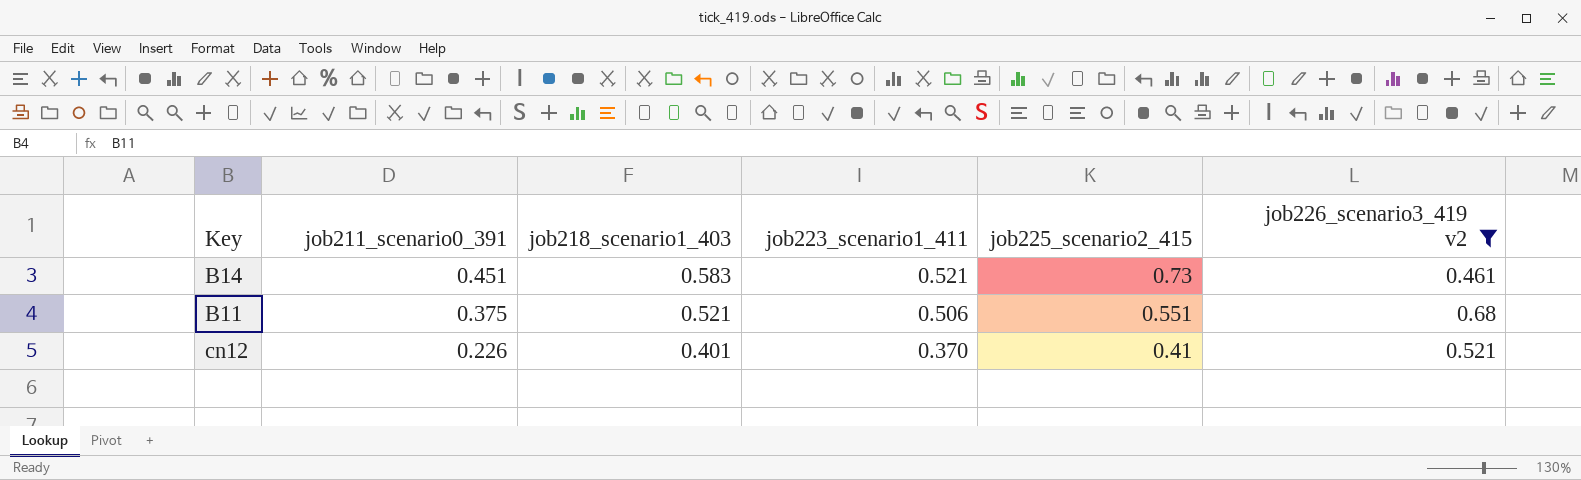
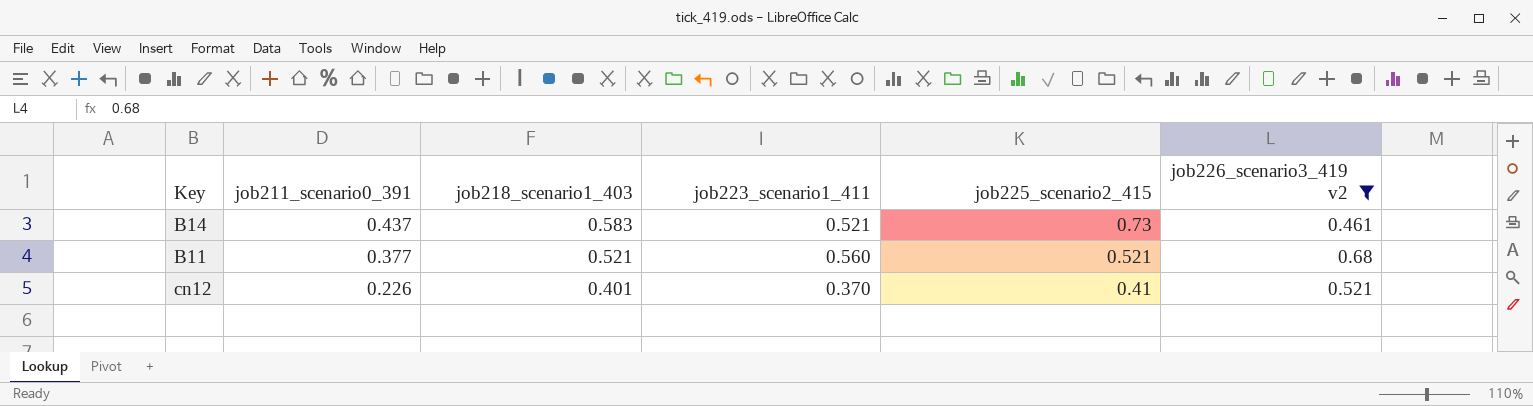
B14 | job211_scenario0_391: 0.451 -> 0.437
B11 | job211_scenario0_391: 0.375 -> 0.377
B11 | job223_scenario1_411: 0.506 -> 0.560
B11 | job225_scenario2_415: 0.551 -> 0.521

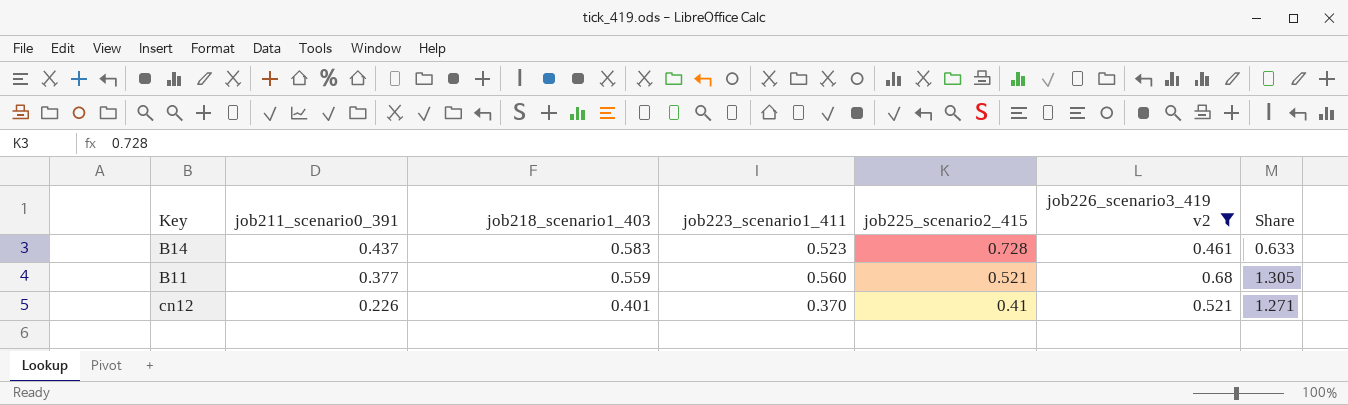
column Share | formula: none -> [job226_scenario3_419 v2] / [job225_scenario2_415]
B14 | job223_scenario1_411: 0.521 -> 0.523
B14 | job225_scenario2_415: 0.73 -> 0.728
B11 | job218_scenario1_403: 0.521 -> 0.559

